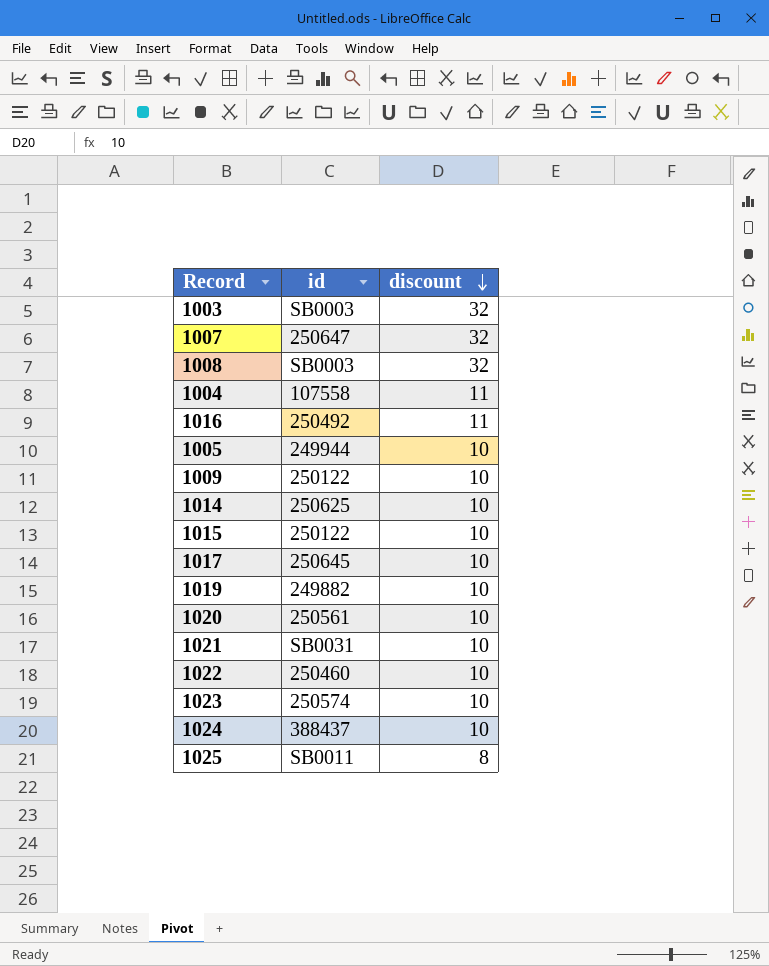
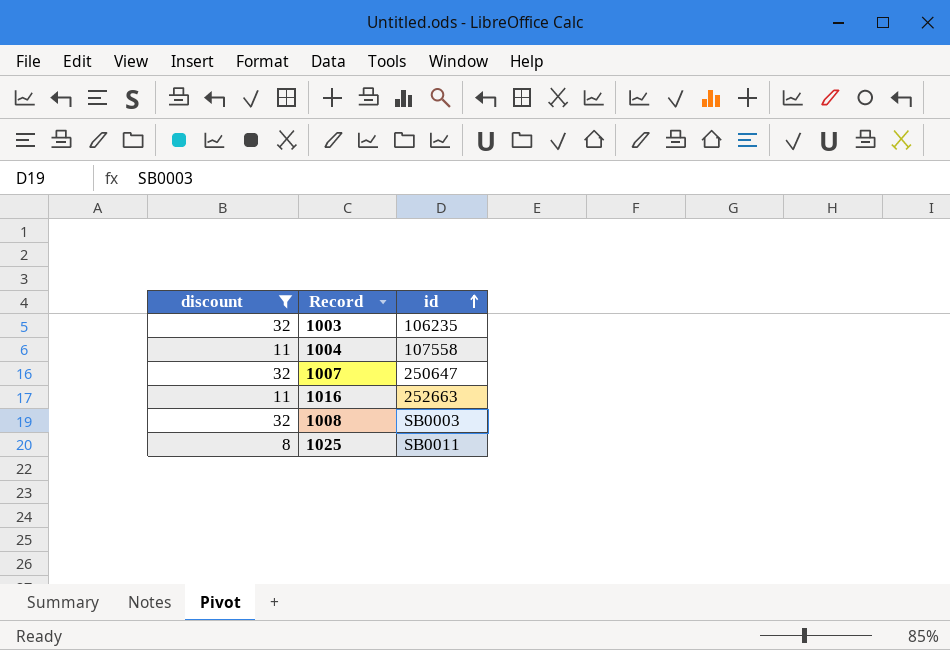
filter: none -> discount != 10
row order: discount descending -> id ascending
column discount | position: 3 -> 1
1003 | id: SB0003 -> 106235
1016 | id: 250492 -> 252663

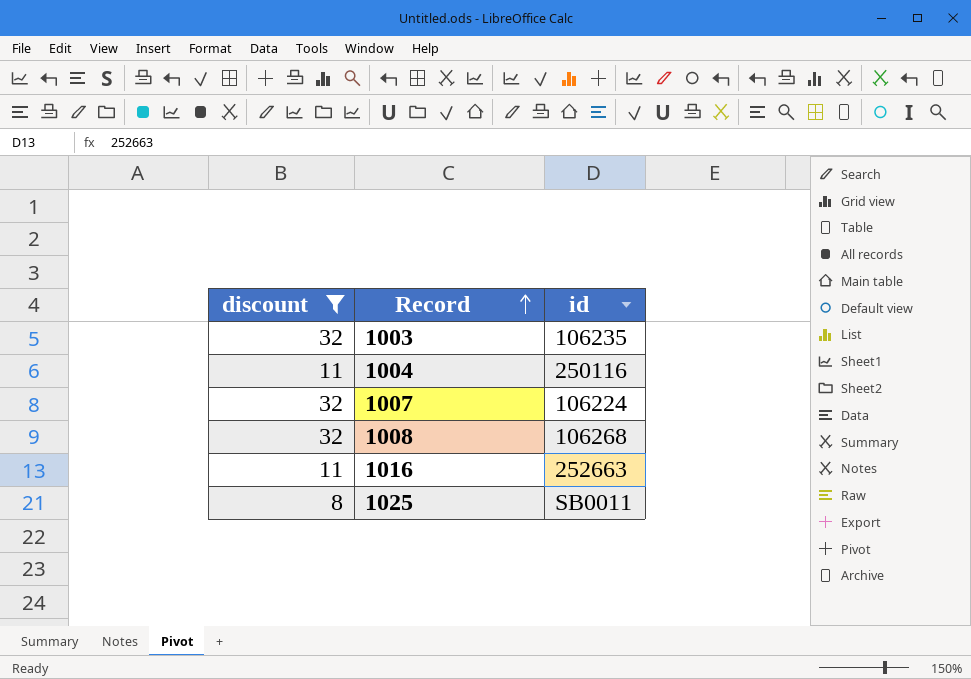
row order: id ascending -> Record ascending
1004 | id: 107558 -> 250116
1007 | id: 250647 -> 106224
1008 | id: SB0003 -> 106268

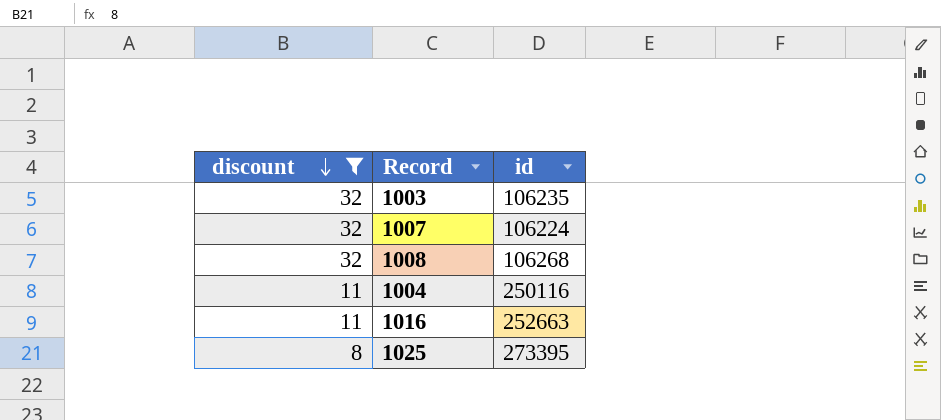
row order: Record ascending -> discount descending
1025 | id: SB0011 -> 273395

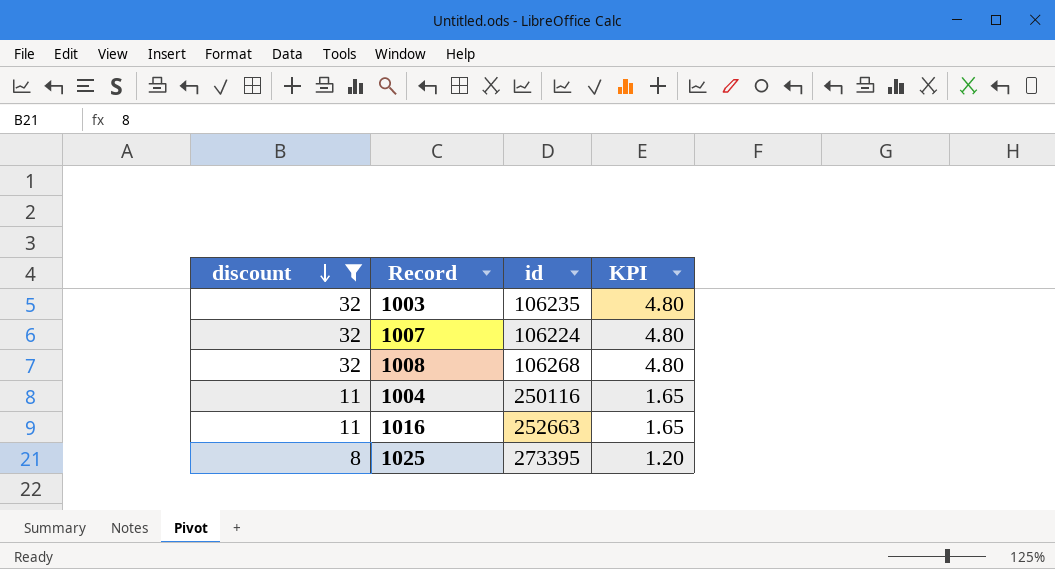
column KPI | formula: none -> [discount] * 0.15

